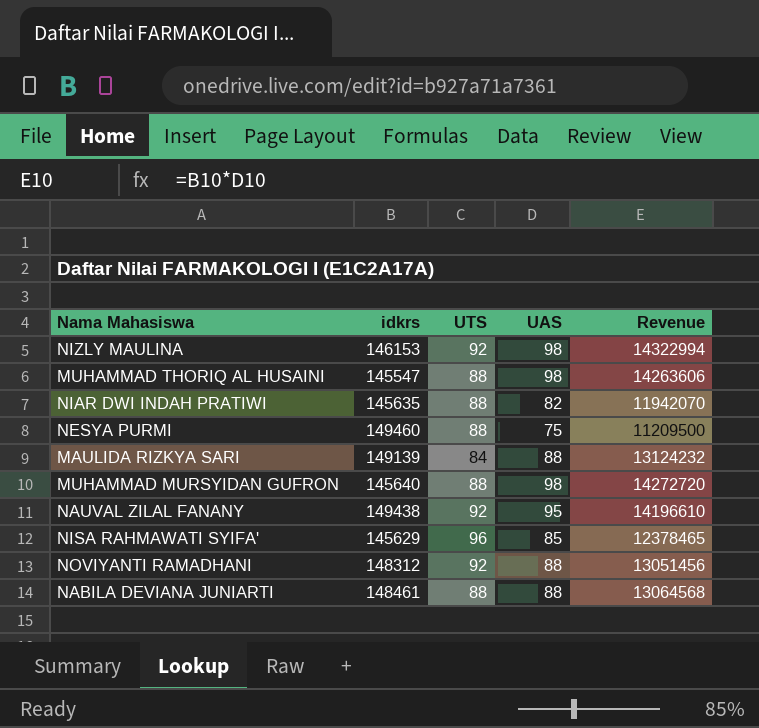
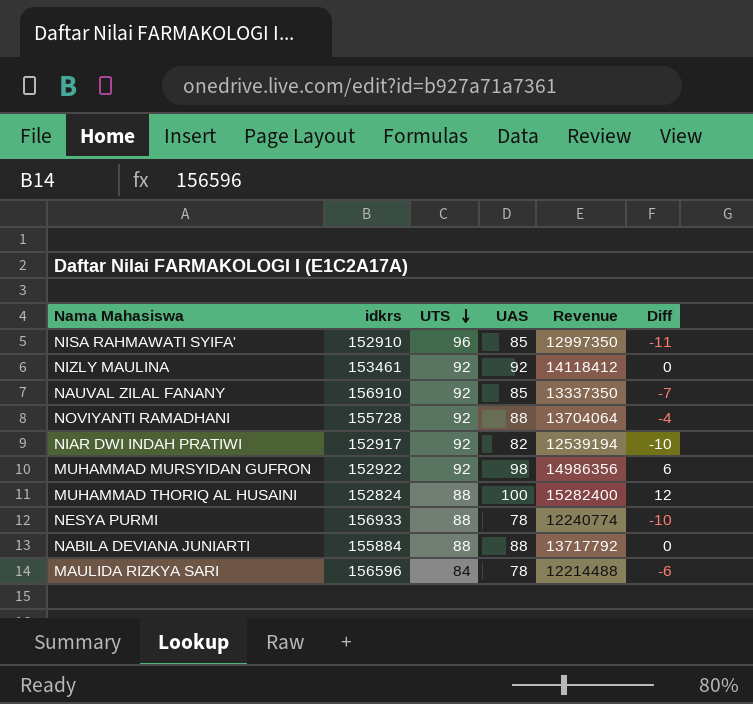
row order: none -> UTS descending
column Diff | formula: none -> [UAS] - [UTS]
NISA RAHMAWATI SYIFA' | idkrs: 145629 -> 152910
NISA RAHMAWATI SYIFA' | Revenue: 12378465 -> 12997350
NIZLY MAULINA | idkrs: 146153 -> 153461
NIZLY MAULINA | UAS: 98 -> 92
NIZLY MAULINA | Revenue: 14322994 -> 14118412
NAUVAL ZILAL FANANY | idkrs: 149438 -> 156910
NAUVAL ZILAL FANANY | UAS: 95 -> 85
NAUVAL ZILAL FANANY | Revenue: 14196610 -> 13337350
NOVIYANTI RAMADHANI | idkrs: 148312 -> 155728
NOVIYANTI RAMADHANI | Revenue: 13051456 -> 13704064
NIAR DWI INDAH PRATIWI | idkrs: 145635 -> 152917
NIAR DWI INDAH PRATIWI | UTS: 88 -> 92
NIAR DWI INDAH PRATIWI | Revenue: 11942070 -> 12539194
MUHAMMAD MURSYIDAN GUFRON | idkrs: 145640 -> 152922
MUHAMMAD MURSYIDAN GUFRON | UTS: 88 -> 92
MUHAMMAD MURSYIDAN GUFRON | Revenue: 14272720 -> 14986356
MUHAMMAD THORIQ AL HUSAINI | idkrs: 145547 -> 152824
MUHAMMAD THORIQ AL HUSAINI | UAS: 98 -> 100
MUHAMMAD THORIQ AL HUSAINI | Revenue: 14263606 -> 15282400
NESYA PURMI | idkrs: 149460 -> 156933
NESYA PURMI | UAS: 75 -> 78
NESYA PURMI | Revenue: 11209500 -> 12240774
NABILA DEVIANA JUNIARTI | idkrs: 148461 -> 155884
NABILA DEVIANA JUNIARTI | Revenue: 13064568 -> 13717792
MAULIDA RIZKYA SARI | idkrs: 149139 -> 156596
MAULIDA RIZKYA SARI | UAS: 88 -> 78
MAULIDA RIZKYA SARI | Revenue: 13124232 -> 12214488

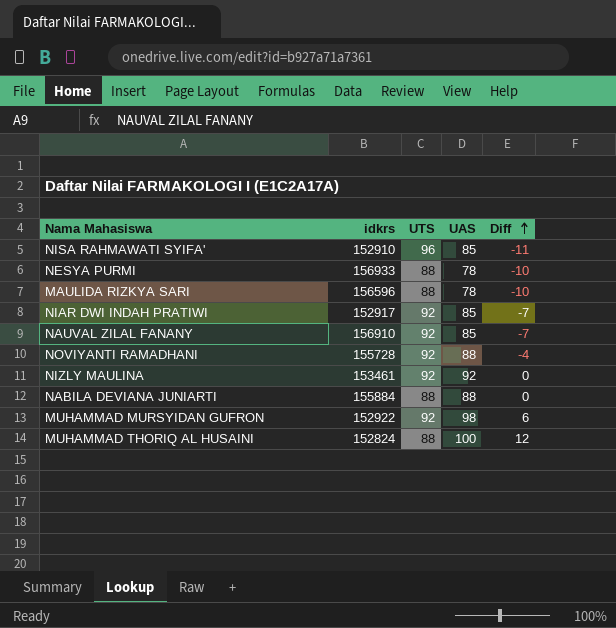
row order: UTS descending -> Diff ascending
column Revenue | formula: [idkrs] * [UAS] -> none
MAULIDA RIZKYA SARI | UTS: 84 -> 88
MAULIDA RIZKYA SARI | Diff: -6 -> -10
NIAR DWI INDAH PRATIWI | UAS: 82 -> 85
NIAR DWI INDAH PRATIWI | Diff: -10 -> -7

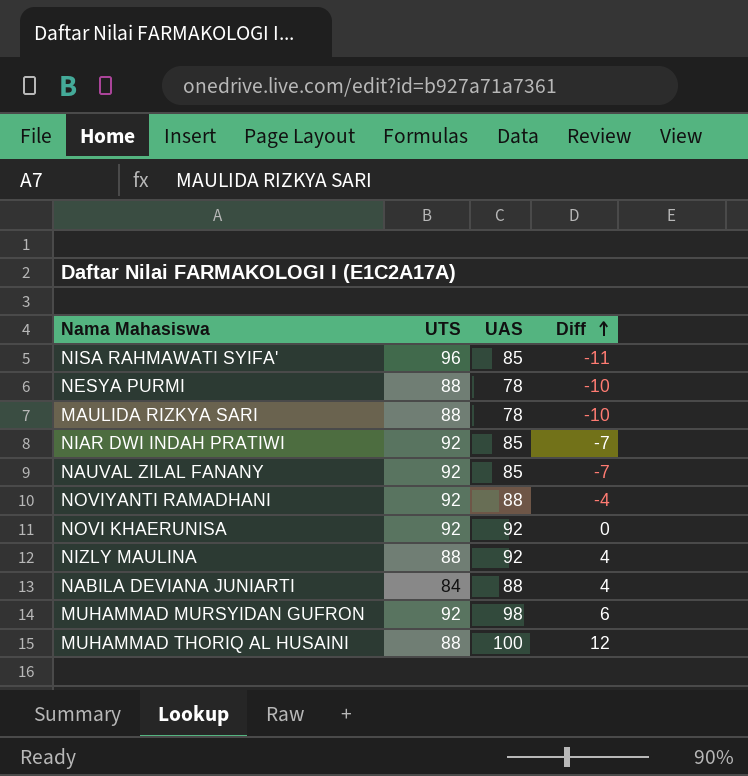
column idkrs | position: 2 -> none
row NOVI KHAERUNISA: none -> 92 | 92 | 0
NIZLY MAULINA | UTS: 92 -> 88
NIZLY MAULINA | Diff: 0 -> 4
NABILA DEVIANA JUNIARTI | UTS: 88 -> 84
NABILA DEVIANA JUNIARTI | Diff: 0 -> 4

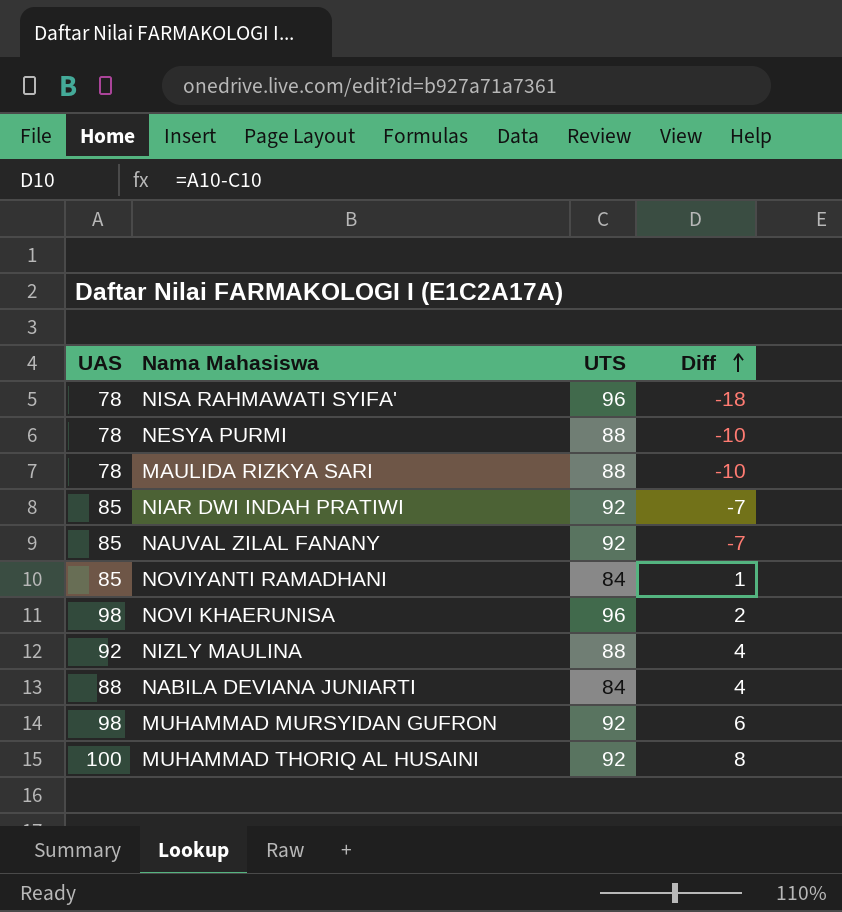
column UAS | position: 3 -> 1
NISA RAHMAWATI SYIFA' | UAS: 85 -> 78
NISA RAHMAWATI SYIFA' | Diff: -11 -> -18
NOVIYANTI RAMADHANI | UAS: 88 -> 85
NOVIYANTI RAMADHANI | UTS: 92 -> 84
NOVIYANTI RAMADHANI | Diff: -4 -> 1
NOVI KHAERUNISA | UAS: 92 -> 98
NOVI KHAERUNISA | UTS: 92 -> 96
NOVI KHAERUNISA | Diff: 0 -> 2
MUHAMMAD THORIQ AL HUSAINI | UTS: 88 -> 92
MUHAMMAD THORIQ AL HUSAINI | Diff: 12 -> 8

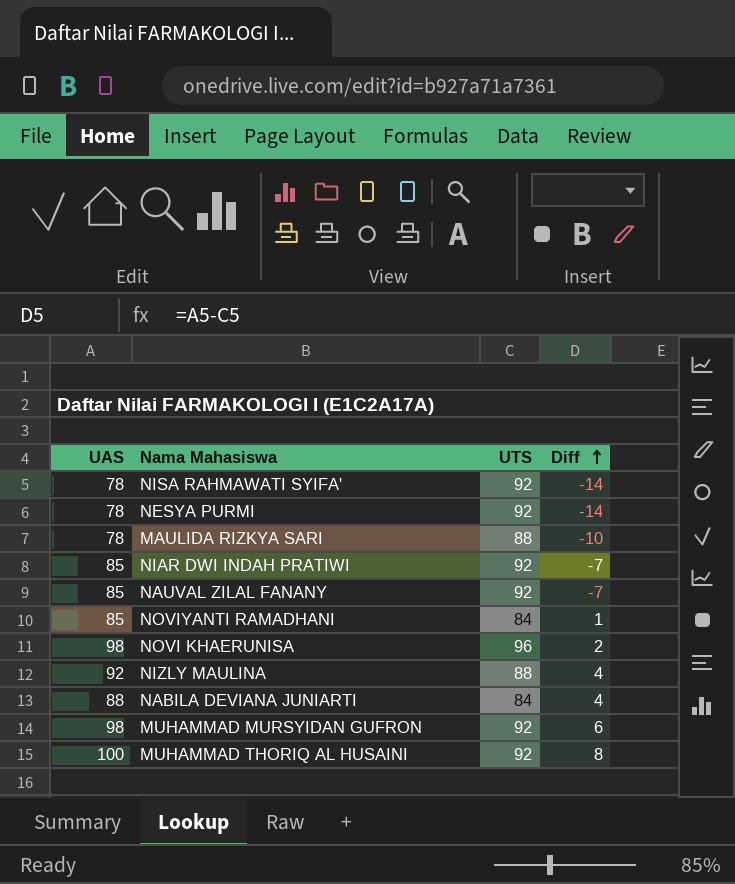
NISA RAHMAWATI SYIFA' | UTS: 96 -> 92
NISA RAHMAWATI SYIFA' | Diff: -18 -> -14
NESYA PURMI | UTS: 88 -> 92
NESYA PURMI | Diff: -10 -> -14

